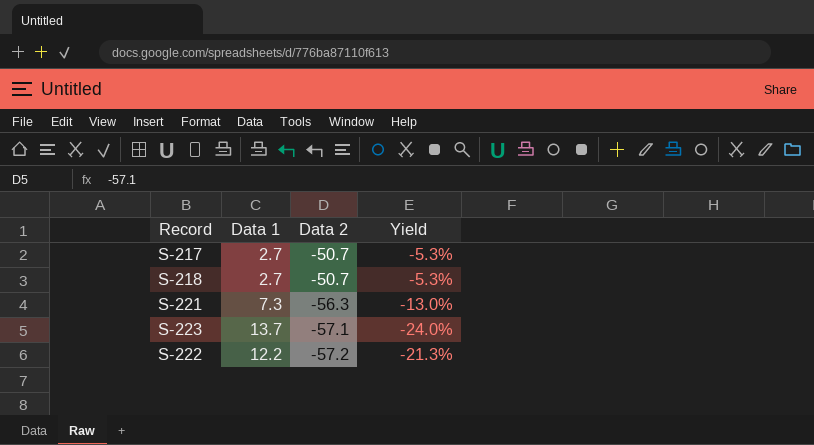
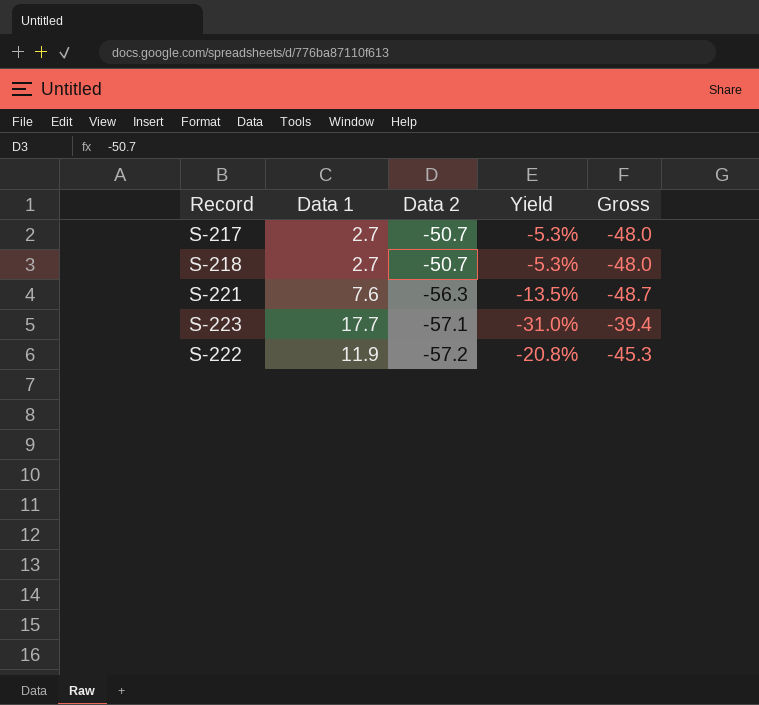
column Gross | formula: none -> [Data 1] + [Data 2]
S-221 | Data 1: 7.3 -> 7.6
S-221 | Yield: -13.0% -> -13.5%
S-223 | Data 1: 13.7 -> 17.7
S-223 | Yield: -24.0% -> -31.0%
S-222 | Data 1: 12.2 -> 11.9
S-222 | Yield: -21.3% -> -20.8%

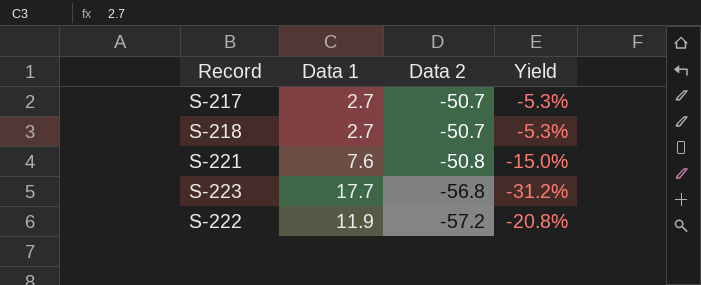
column Gross | formula: [Data 1] + [Data 2] -> none
S-221 | Data 2: -56.3 -> -50.8
S-221 | Yield: -13.5% -> -15.0%
S-223 | Data 2: -57.1 -> -56.8
S-223 | Yield: -31.0% -> -31.2%

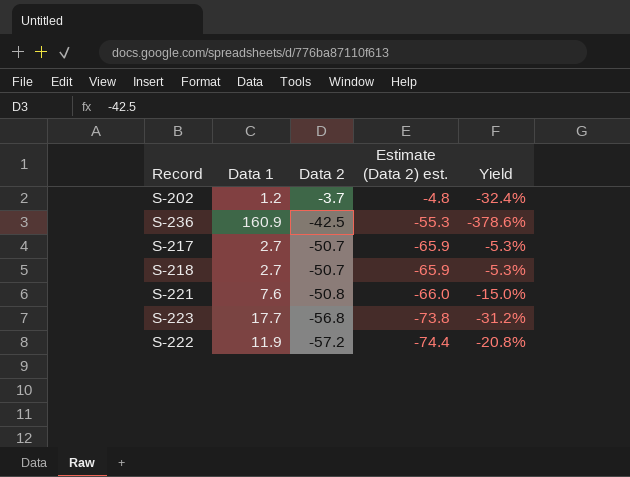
column Estimate (Data 2) est. | formula: none -> [Data 2] * 1.3
row S-202: none -> 1.2 | -3.7 | -4.8 | -32.4%
row S-236: none -> 160.9 | -42.5 | -55.3 | -378.6%

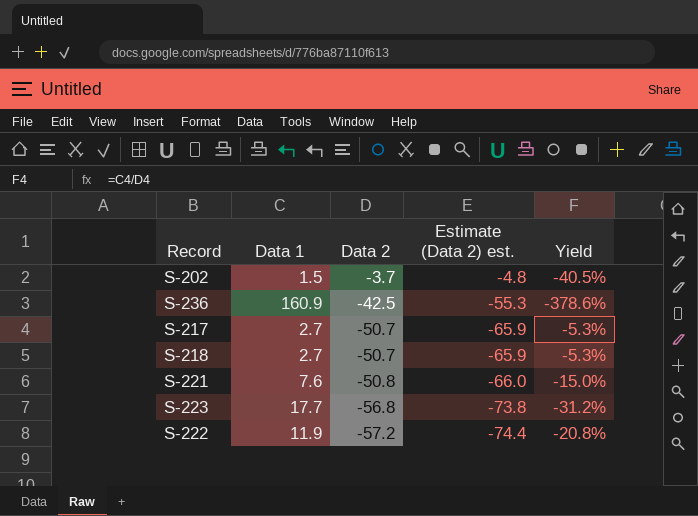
S-202 | Data 1: 1.2 -> 1.5
S-202 | Yield: -32.4% -> -40.5%

